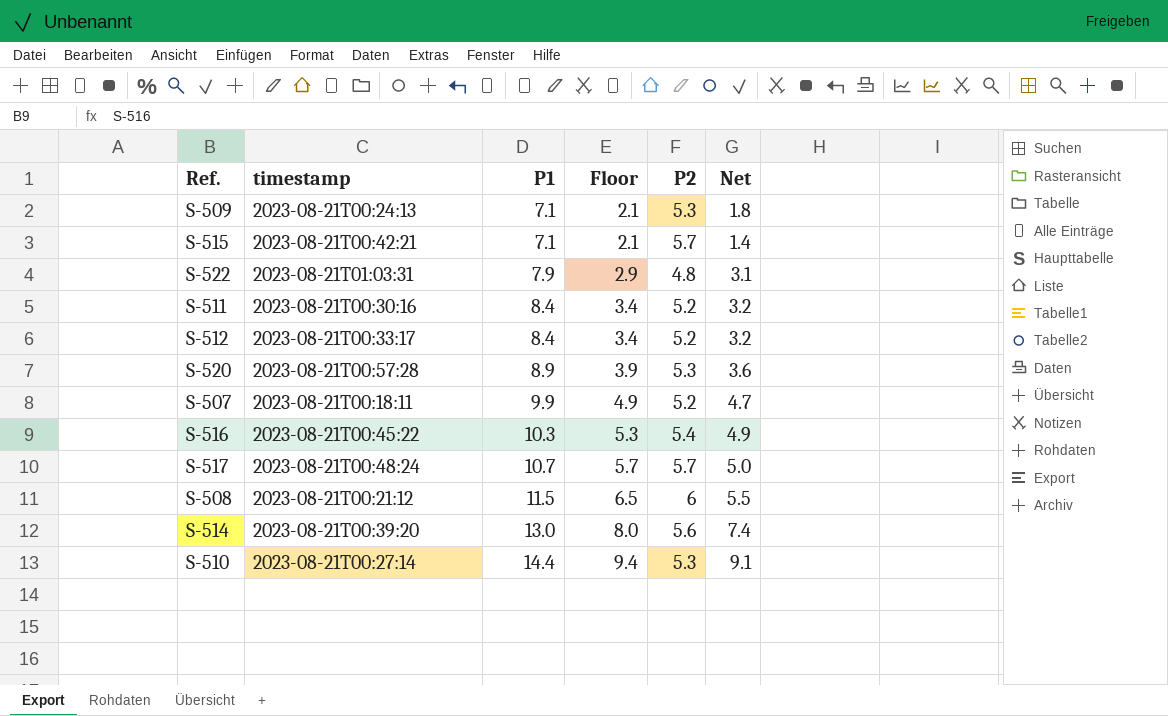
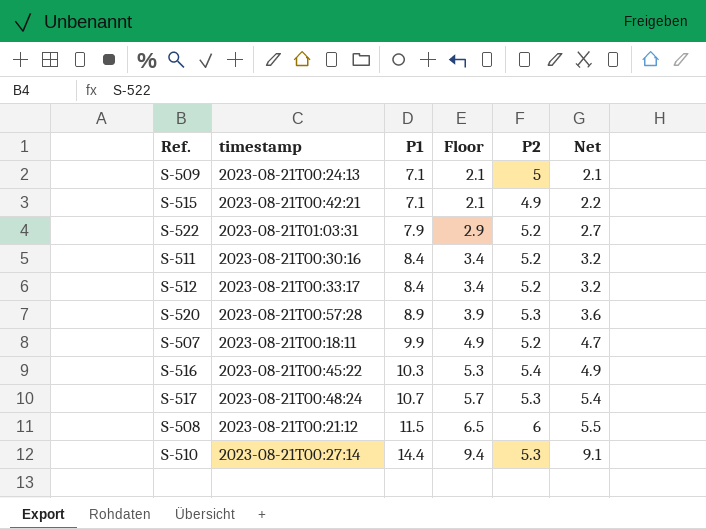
row S-514: 2023-08-21T00:39:20 | 13.0 | 8.0 | 5.6 | 7.4 -> none
S-509 | P2: 5.3 -> 5
S-509 | Net: 1.8 -> 2.1
S-515 | P2: 5.7 -> 4.9
S-515 | Net: 1.4 -> 2.2
S-522 | P2: 4.8 -> 5.2
S-522 | Net: 3.1 -> 2.7
S-517 | P2: 5.7 -> 5.3
S-517 | Net: 5.0 -> 5.4

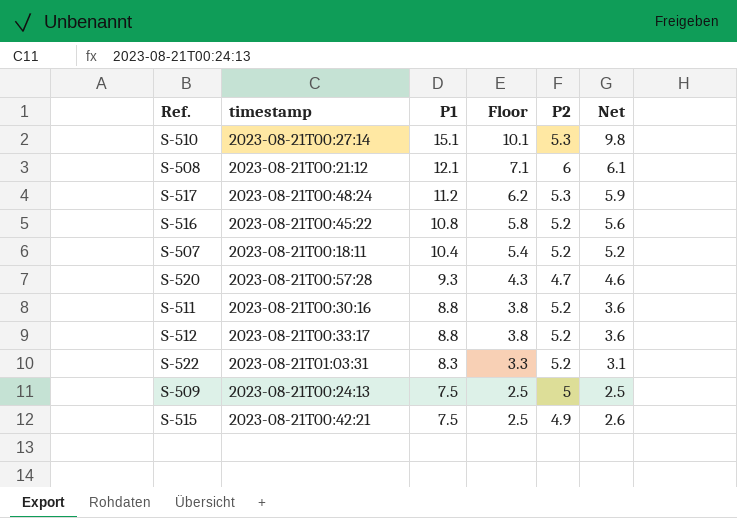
row order: P1 ascending -> P1 descending
S-510 | P1: 14.4 -> 15.1
S-510 | Floor: 9.4 -> 10.1
S-510 | Net: 9.1 -> 9.8
S-508 | P1: 11.5 -> 12.1
S-508 | Floor: 6.5 -> 7.1
S-508 | Net: 5.5 -> 6.1
S-517 | P1: 10.7 -> 11.2
S-517 | Floor: 5.7 -> 6.2
S-517 | Net: 5.4 -> 5.9
S-516 | P1: 10.3 -> 10.8
S-516 | Floor: 5.3 -> 5.8
S-516 | P2: 5.4 -> 5.2
S-516 | Net: 4.9 -> 5.6
S-507 | P1: 9.9 -> 10.4
S-507 | Floor: 4.9 -> 5.4
S-507 | Net: 4.7 -> 5.2
S-520 | P1: 8.9 -> 9.3
S-520 | Floor: 3.9 -> 4.3
S-520 | P2: 5.3 -> 4.7
S-520 | Net: 3.6 -> 4.6
S-511 | P1: 8.4 -> 8.8
S-511 | Floor: 3.4 -> 3.8
S-511 | Net: 3.2 -> 3.6
S-512 | P1: 8.4 -> 8.8
S-512 | Floor: 3.4 -> 3.8
S-512 | Net: 3.2 -> 3.6
S-522 | P1: 7.9 -> 8.3
S-522 | Floor: 2.9 -> 3.3
S-522 | Net: 2.7 -> 3.1
S-509 | P1: 7.1 -> 7.5
S-509 | Floor: 2.1 -> 2.5
S-509 | Net: 2.1 -> 2.5
S-515 | P1: 7.1 -> 7.5
S-515 | Floor: 2.1 -> 2.5
S-515 | Net: 2.2 -> 2.6

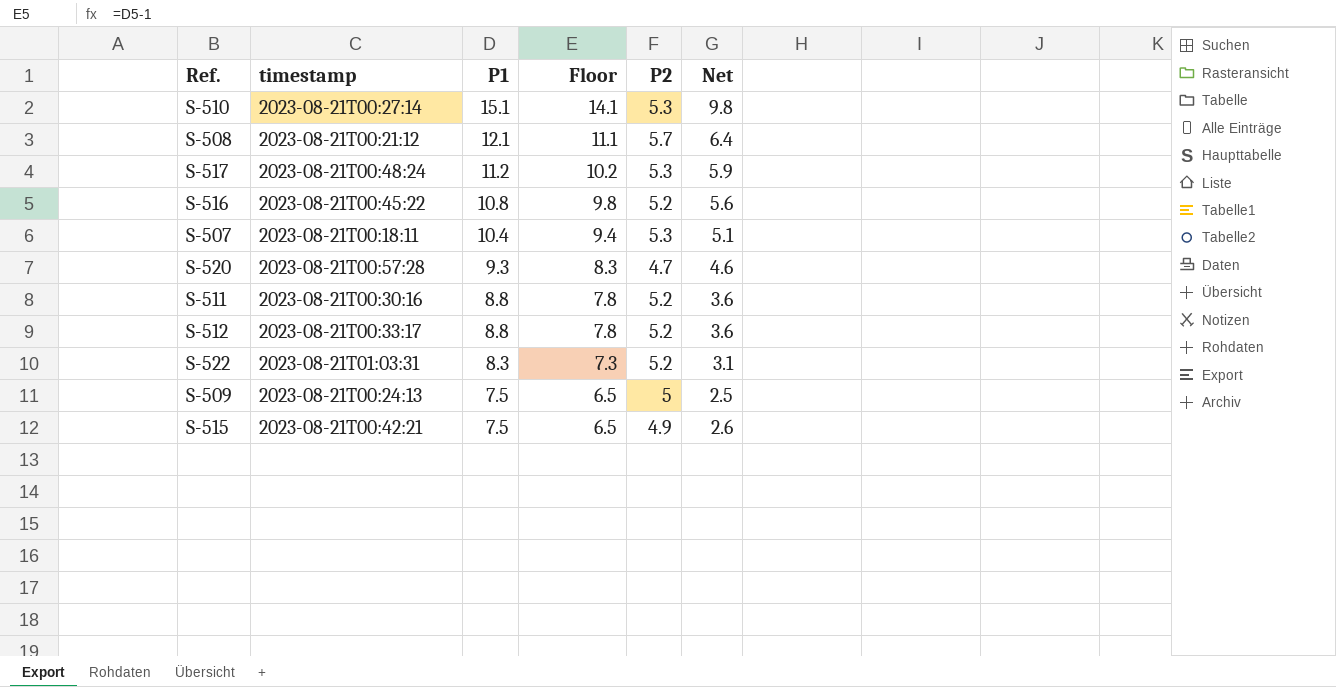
column Floor | formula: [P1] - 5 -> [P1] - 1
S-508 | P2: 6 -> 5.7
S-508 | Net: 6.1 -> 6.4
S-507 | P2: 5.2 -> 5.3
S-507 | Net: 5.2 -> 5.1

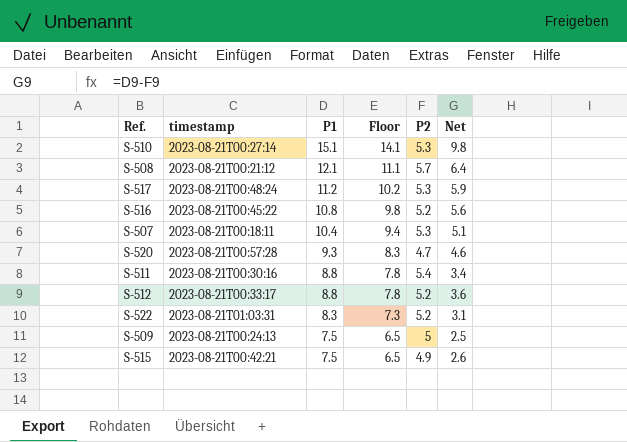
S-511 | P2: 5.2 -> 5.4
S-511 | Net: 3.6 -> 3.4

